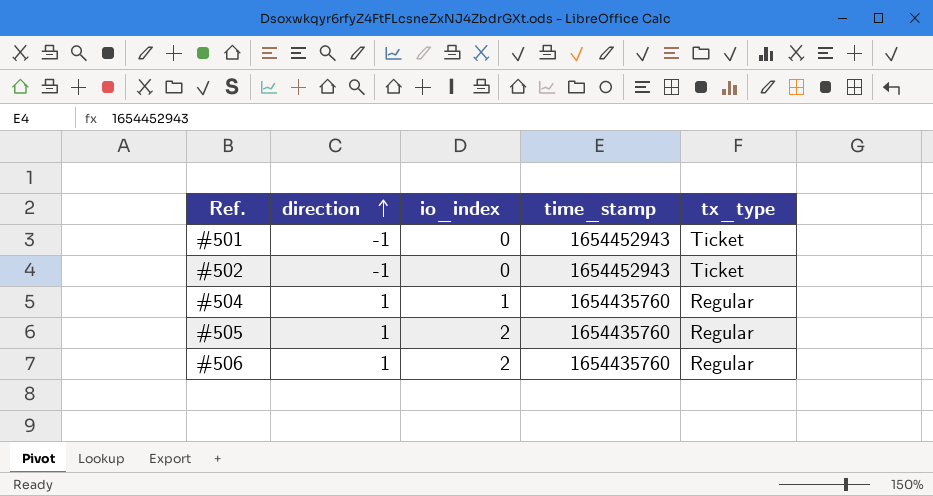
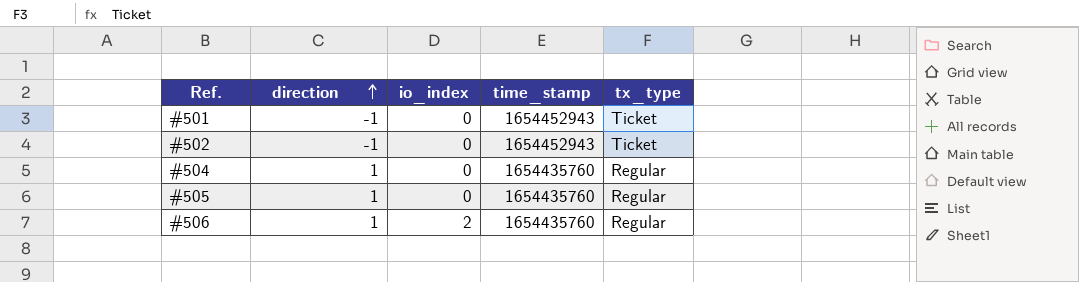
#504 | io_index: 1 -> 0
#505 | io_index: 2 -> 0

